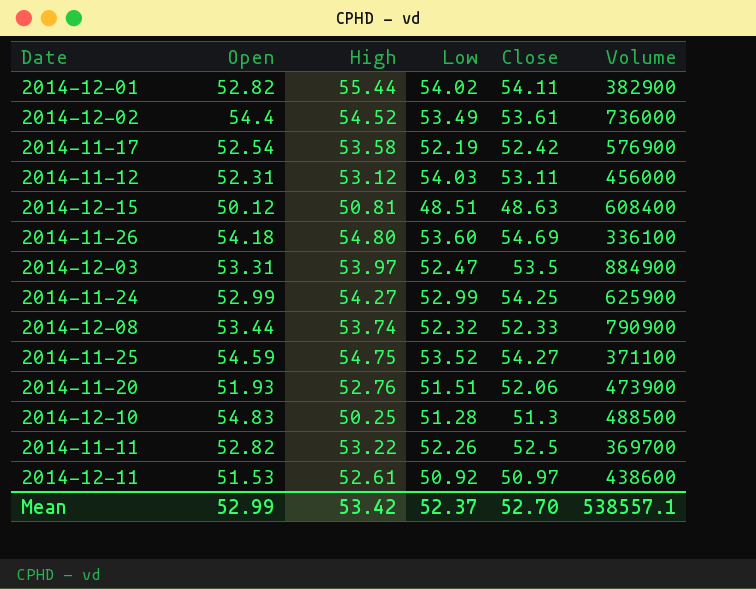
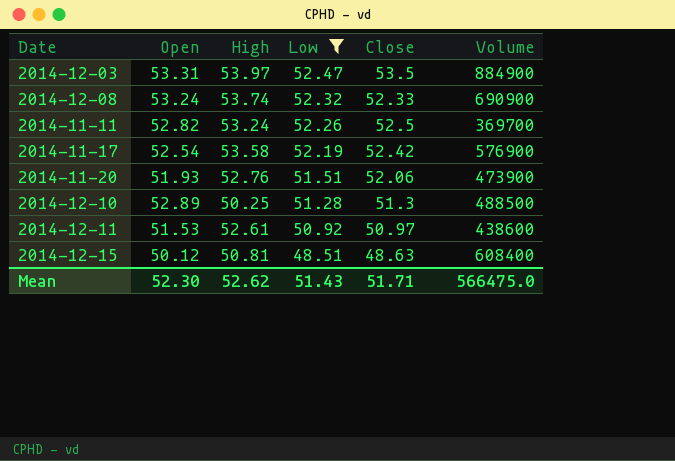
filter: none -> Low <= 52.47
row order: none -> Low descending
2014-12-08 | Open: 53.44 -> 53.24
2014-12-08 | Volume: 790900 -> 690900
2014-11-11 | High: 53.22 -> 53.24
2014-12-10 | Open: 54.83 -> 52.89
Mean | Open: 52.99 -> 52.30
Mean | High: 53.42 -> 52.62
Mean | Low: 52.37 -> 51.43
Mean | Close: 52.70 -> 51.71
Mean | Volume: 538557.1 -> 566475.0

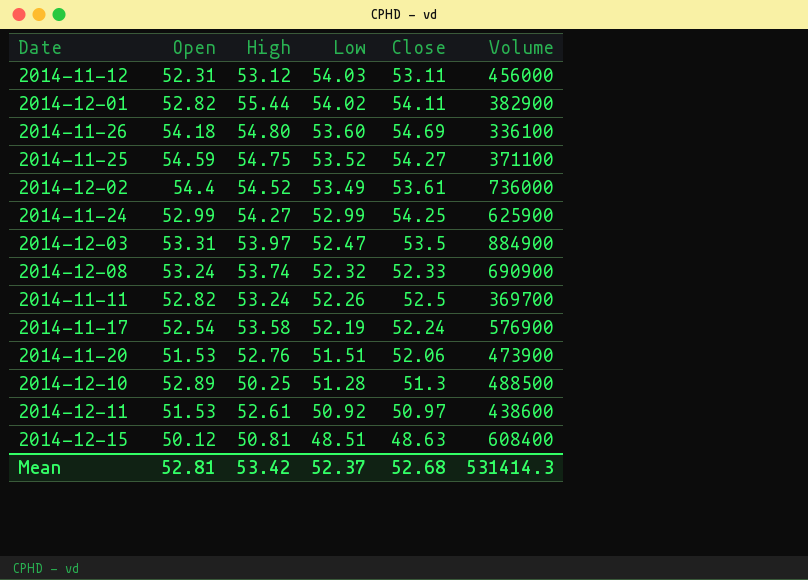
filter: Low <= 52.47 -> none
2014-11-17 | Close: 52.42 -> 52.24
2014-11-20 | Open: 51.93 -> 51.53
Mean | Open: 52.30 -> 52.81
Mean | High: 52.62 -> 53.42
Mean | Low: 51.43 -> 52.37
Mean | Close: 51.71 -> 52.68
Mean | Volume: 566475.0 -> 531414.3

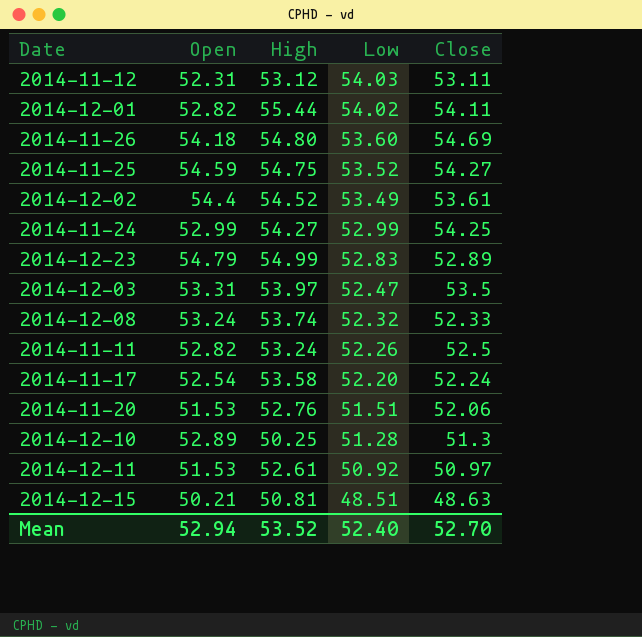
column Volume | position: 6 -> none
row 2014-12-23: none -> 54.79 | 54.99 | 52.83 | 52.89
2014-11-17 | Low: 52.19 -> 52.20
2014-12-15 | Open: 50.12 -> 50.21
Mean | Open: 52.81 -> 52.94
Mean | High: 53.42 -> 53.52
Mean | Low: 52.37 -> 52.40
Mean | Close: 52.68 -> 52.70

